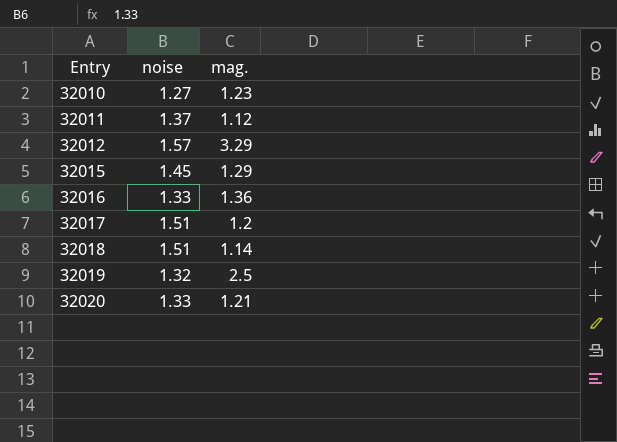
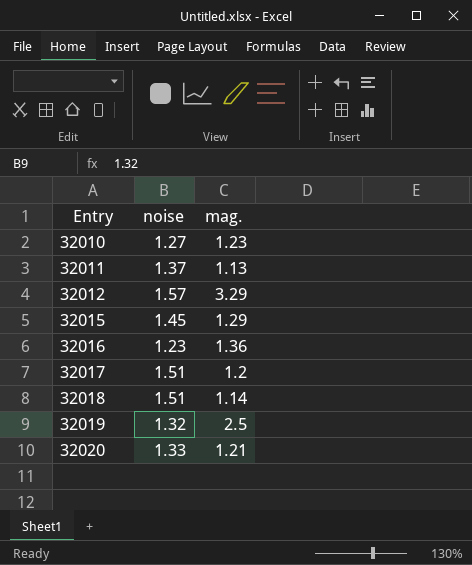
32011 | mag.: 1.12 -> 1.13
32016 | noise: 1.33 -> 1.23

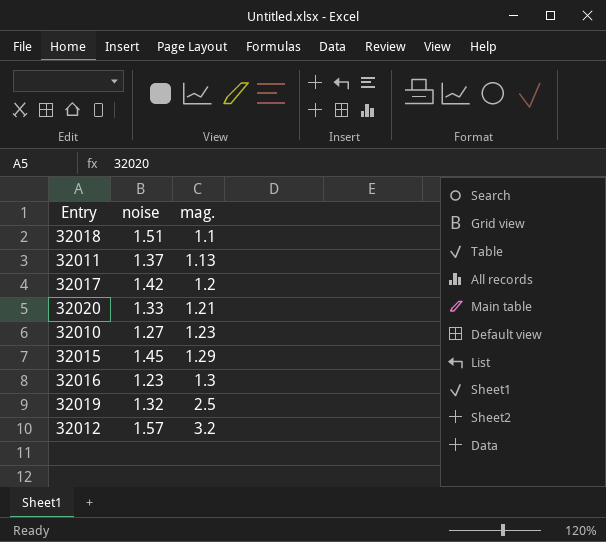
row order: Entry ascending -> mag. ascending
32018 | mag.: 1.14 -> 1.1
32017 | noise: 1.51 -> 1.42
32016 | mag.: 1.36 -> 1.3
32012 | mag.: 3.29 -> 3.2

